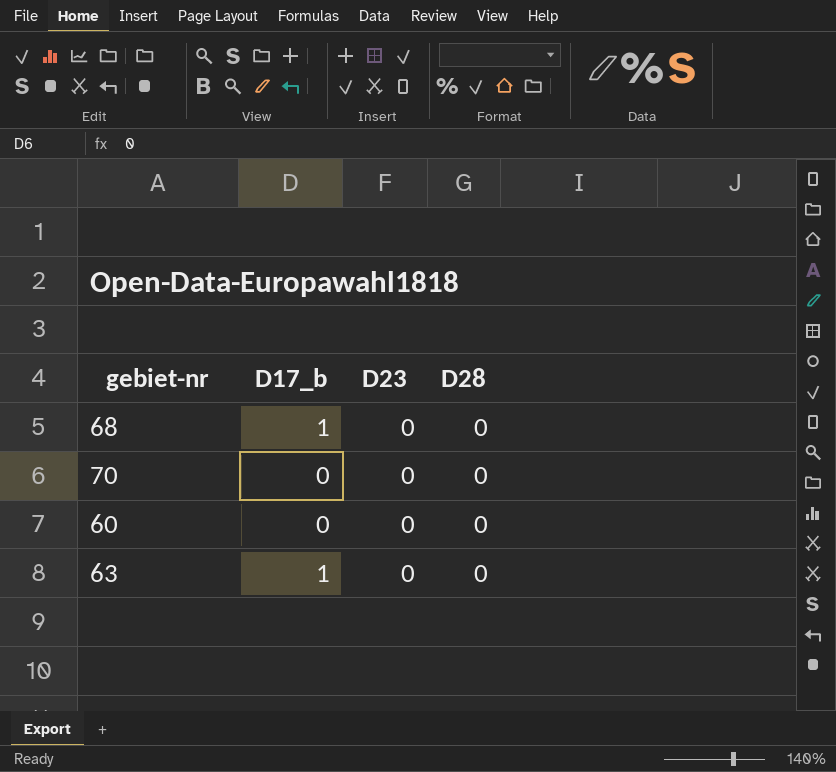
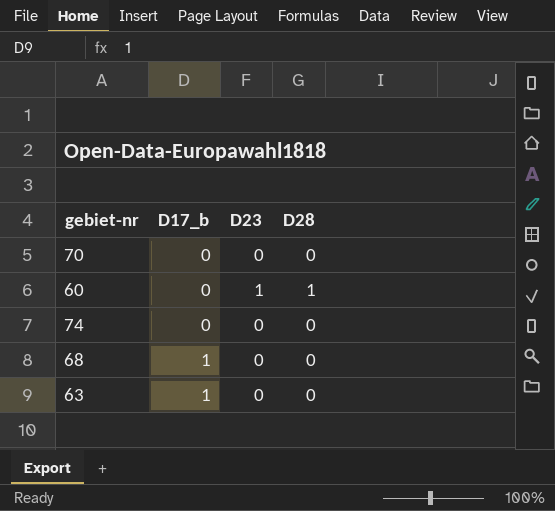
row order: none -> D17_b ascending
60 | D23: 0 -> 1
60 | D28: 0 -> 1
row 74: none -> 0 | 0 | 0

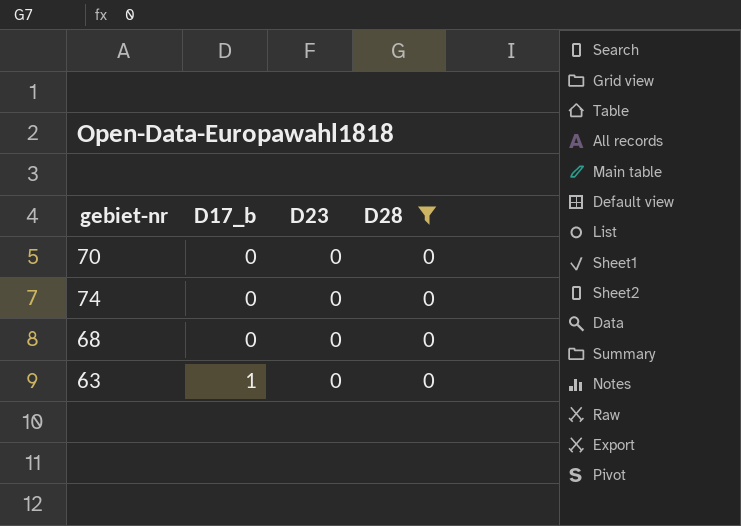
filter: none -> D28 = 0
68 | D17_b: 1 -> 0

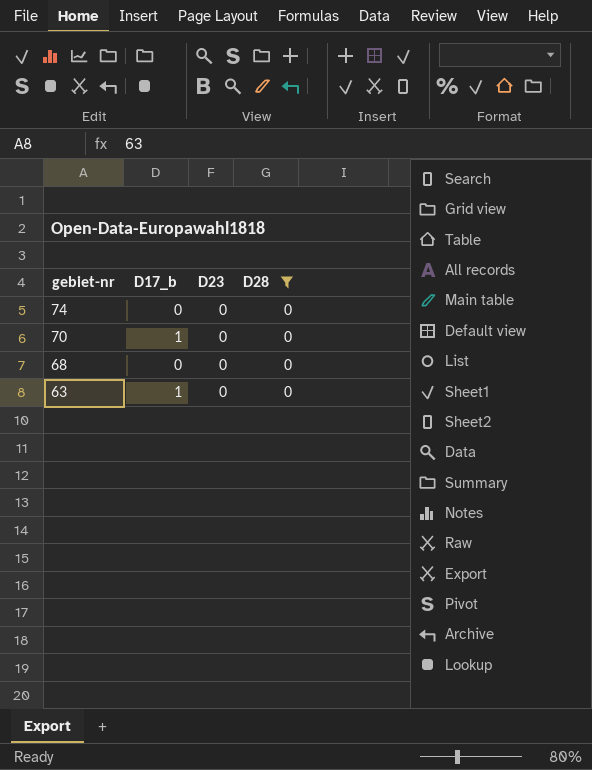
row order: D17_b ascending -> gebiet-nr descending
70 | D17_b: 0 -> 1

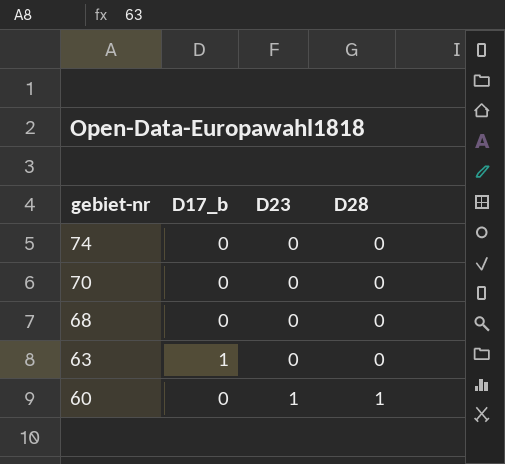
filter: D28 = 0 -> none
70 | D17_b: 1 -> 0

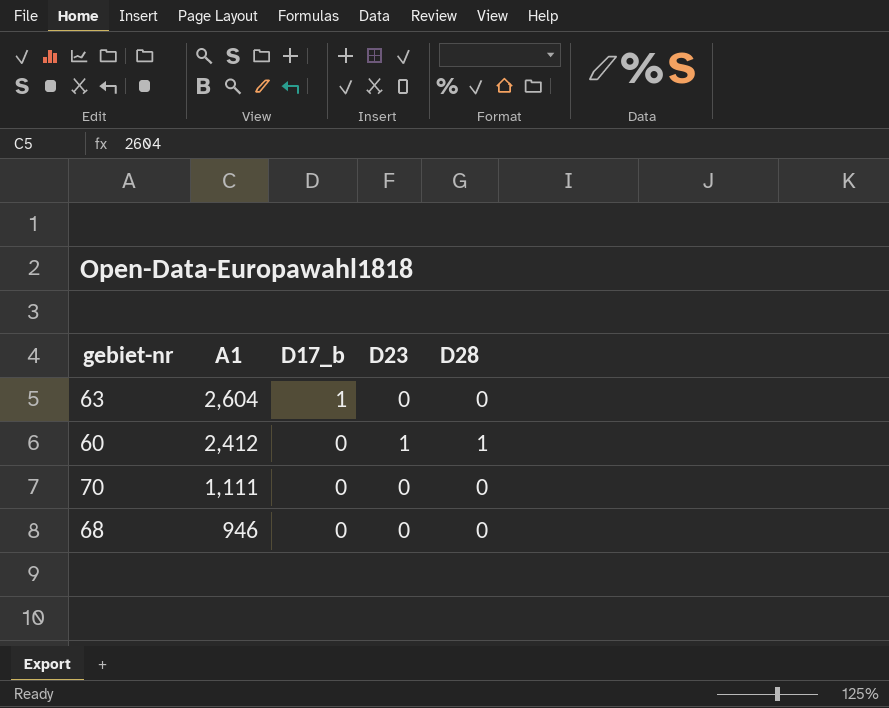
row order: gebiet-nr descending -> A1 descending
column A1 | position: none -> 2
row 74: 0 | 0 | 0 -> none

